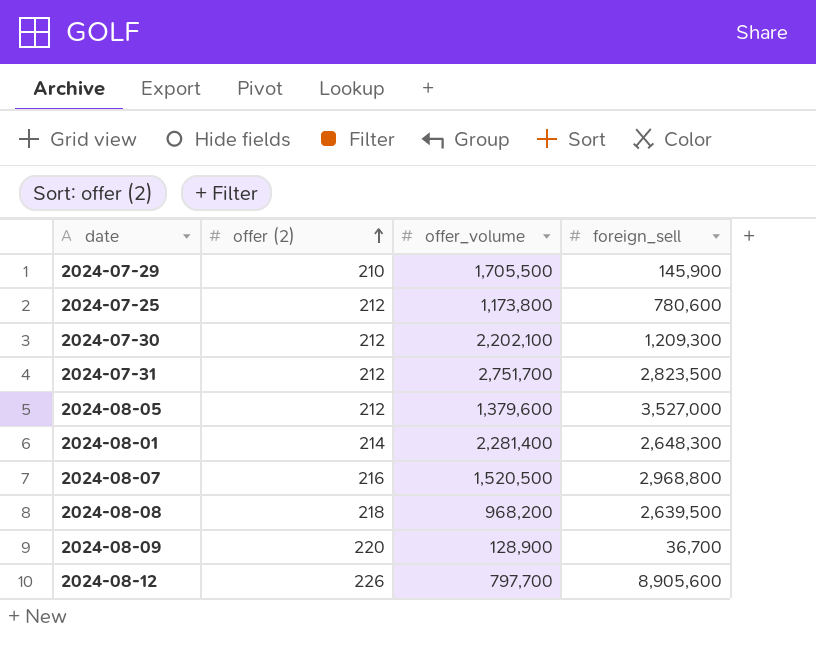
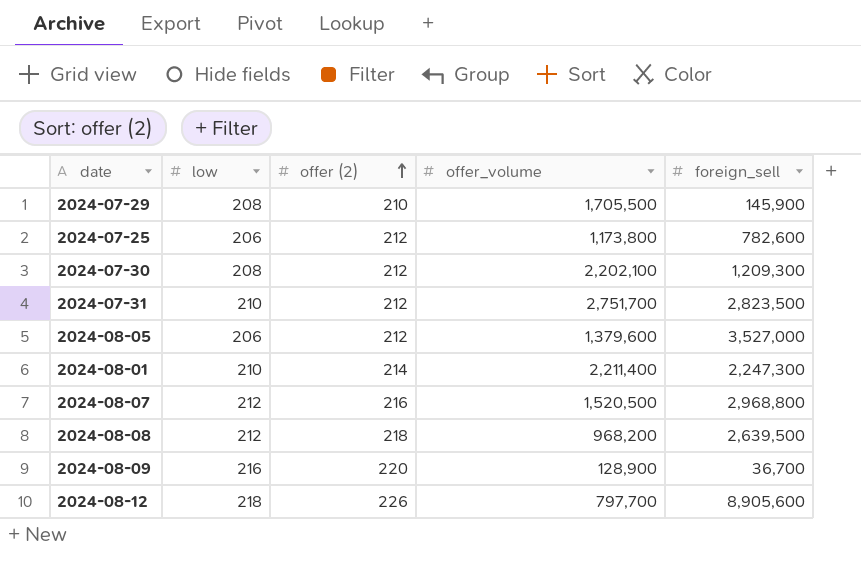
column low | position: none -> 2
2024-07-25 | foreign_sell: 780,600 -> 782,600
2024-08-01 | offer_volume: 2,281,400 -> 2,211,400
2024-08-01 | foreign_sell: 2,648,300 -> 2,247,300

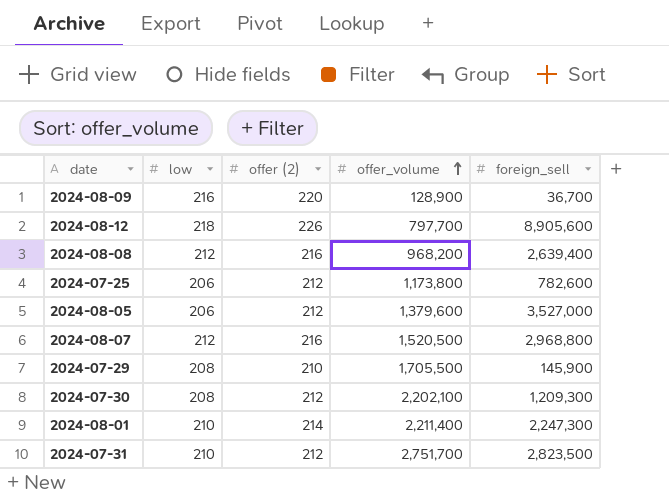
row order: offer (2) ascending -> offer_volume ascending
2024-08-08 | offer (2): 218 -> 216
2024-08-08 | foreign_sell: 2,639,500 -> 2,639,400

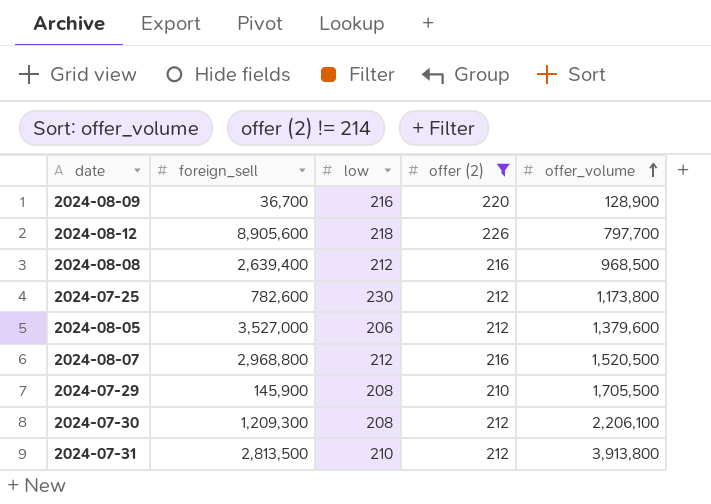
filter: none -> offer (2) != 214
column foreign_sell | position: 5 -> 2
2024-08-08 | offer_volume: 968,200 -> 968,500
2024-07-25 | low: 206 -> 230
2024-07-30 | offer_volume: 2,202,100 -> 2,206,100
2024-07-31 | foreign_sell: 2,823,500 -> 2,813,500
2024-07-31 | offer_volume: 2,751,700 -> 3,913,800

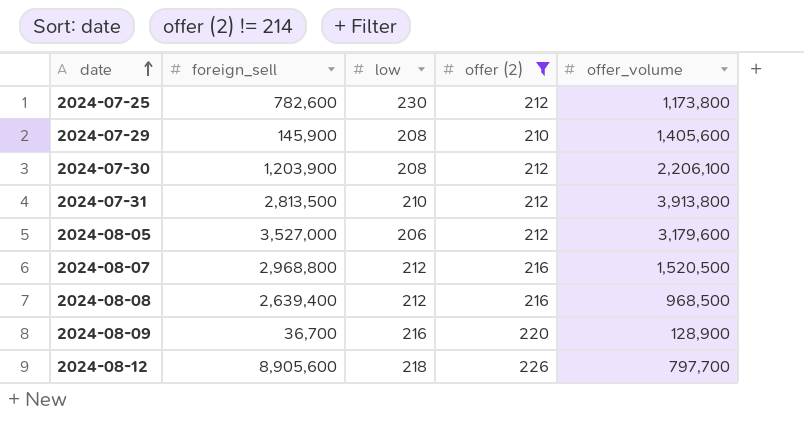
row order: offer_volume ascending -> date ascending
2024-07-29 | offer_volume: 1,705,500 -> 1,405,600
2024-07-30 | foreign_sell: 1,209,300 -> 1,203,900
2024-08-05 | offer_volume: 1,379,600 -> 3,179,600

